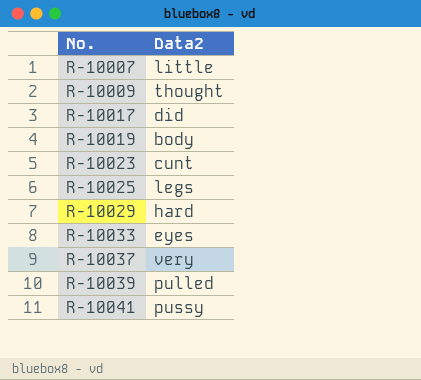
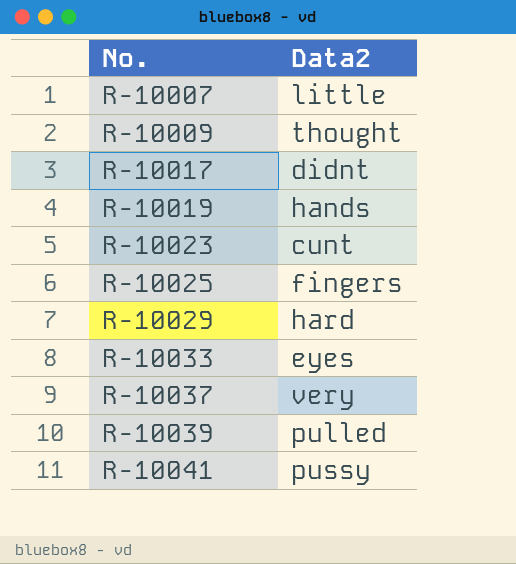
R-10017 | Data2: did -> didnt
R-10019 | Data2: body -> hands
R-10025 | Data2: legs -> fingers

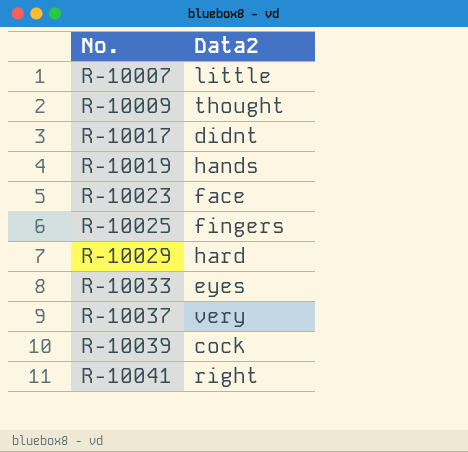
R-10023 | Data2: cunt -> face
R-10039 | Data2: pulled -> cock
R-10041 | Data2: pussy -> right

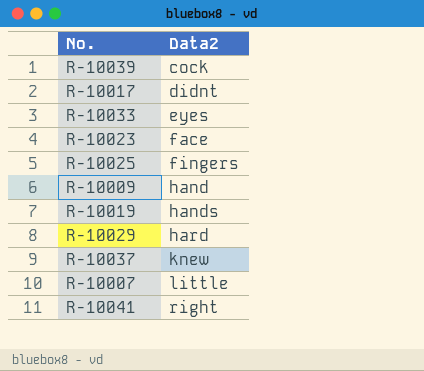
row order: No. ascending -> Data2 ascending
R-10009 | Data2: thought -> hand
R-10037 | Data2: very -> knew

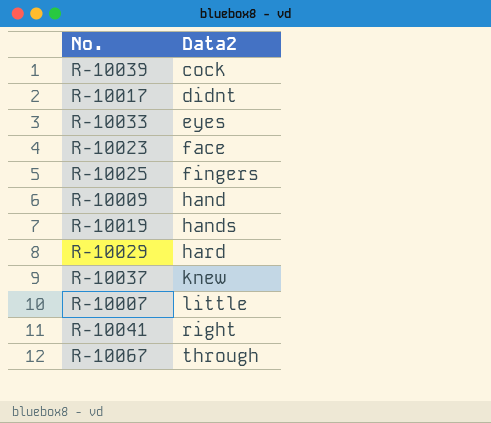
row R-10067: none -> through

